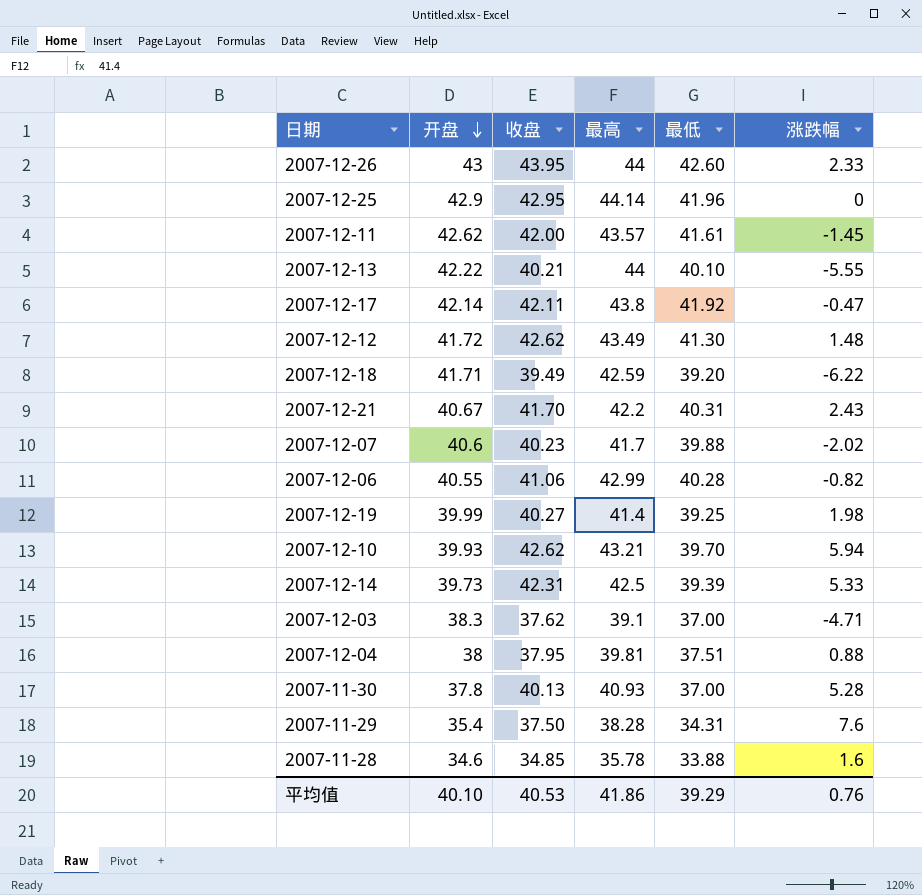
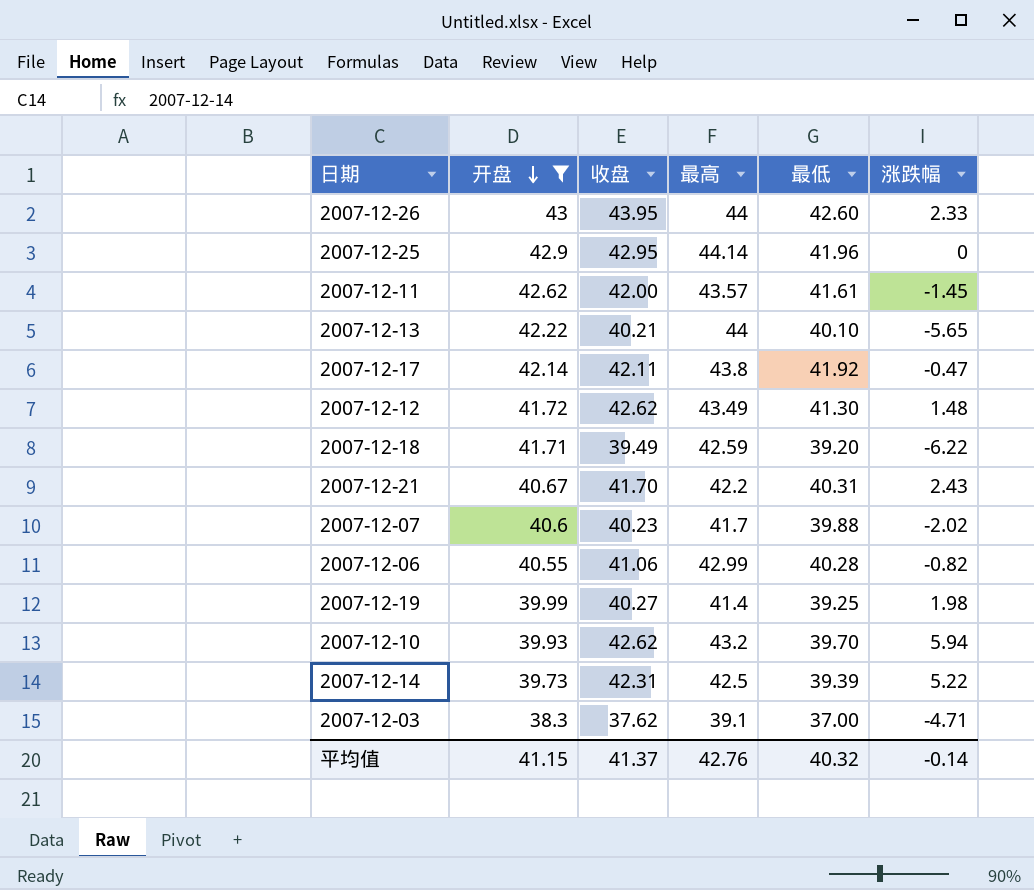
filter: none -> 开盘 >= 38.3
2007-12-13 | 涨跌幅: -5.55 -> -5.65
2007-12-10 | 最高: 43.21 -> 43.2
2007-12-14 | 涨跌幅: 5.33 -> 5.22
平均值 | 开盘: 40.10 -> 41.15
平均值 | 收盘: 40.53 -> 41.37
平均值 | 最高: 41.86 -> 42.76
平均值 | 最低: 39.29 -> 40.32
平均值 | 涨跌幅: 0.76 -> -0.14

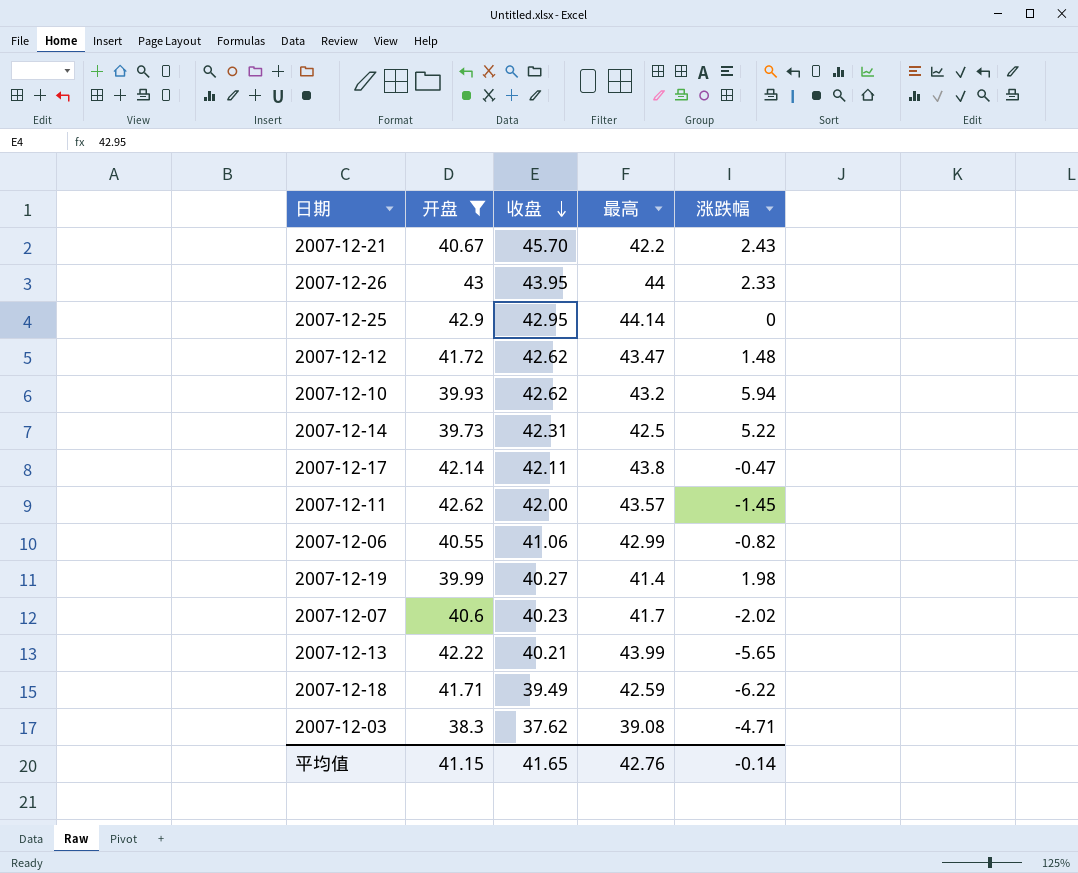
row order: 开盘 descending -> 收盘 descending
column 最低 | position: 5 -> none
2007-12-21 | 收盘: 41.70 -> 45.70
2007-12-12 | 最高: 43.49 -> 43.47
2007-12-13 | 最高: 44 -> 43.99
2007-12-03 | 最高: 39.1 -> 39.08
平均值 | 收盘: 41.37 -> 41.65

